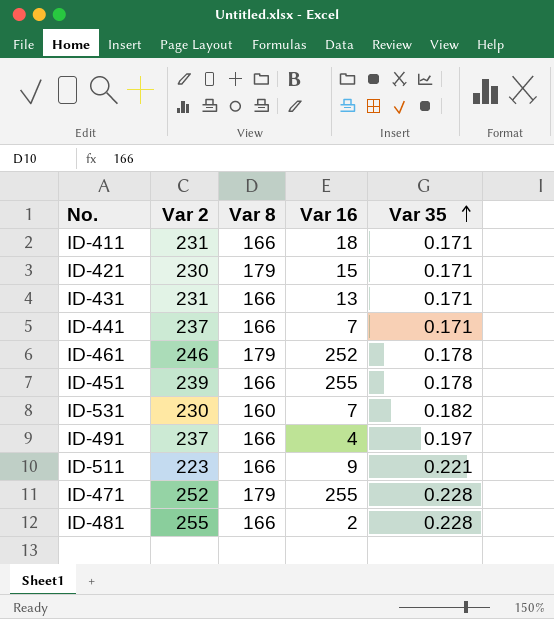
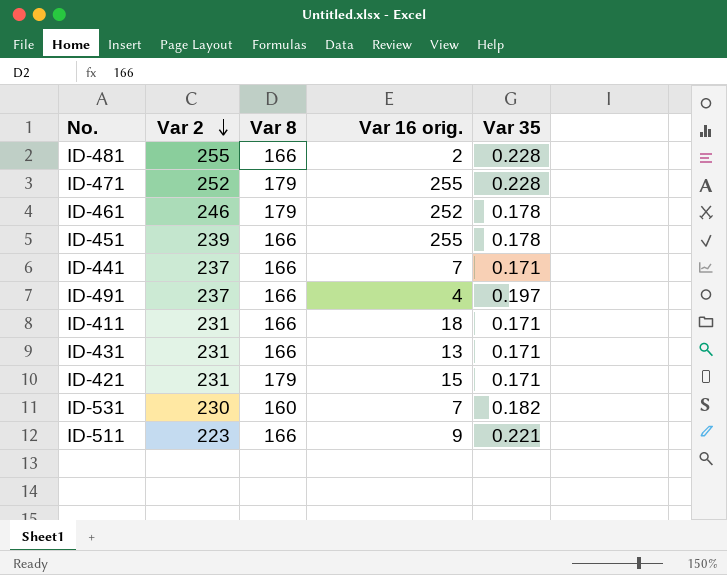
row order: Var 35 ascending -> Var 2 descending
column name: Var 16 -> Var 16 orig.
ID-421 | Var 2: 230 -> 231

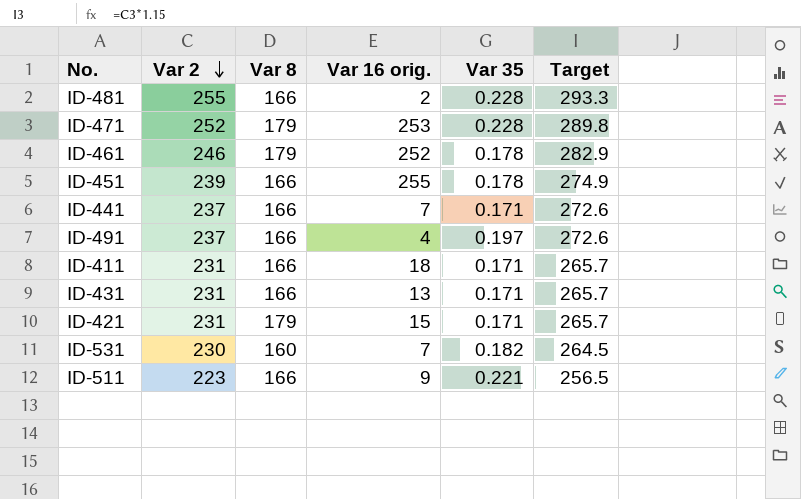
column Target | formula: none -> [Var 2] * 1.15
ID-471 | Var 16 orig.: 255 -> 253

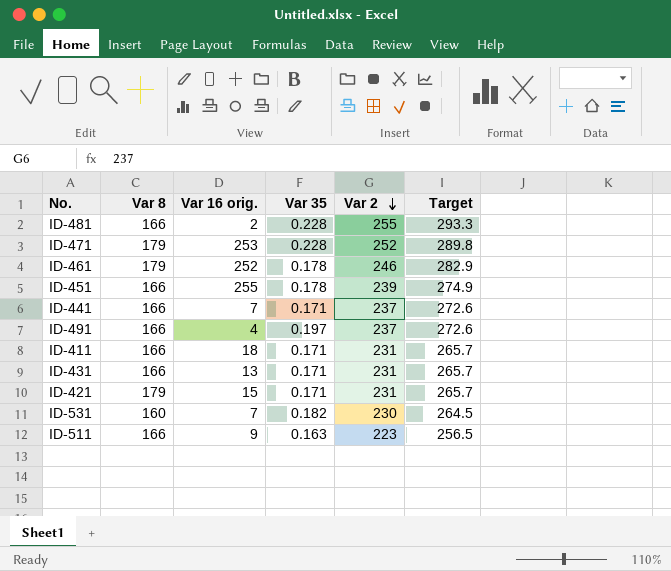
column Var 2 | position: 2 -> 5
ID-511 | Var 35: 0.221 -> 0.163

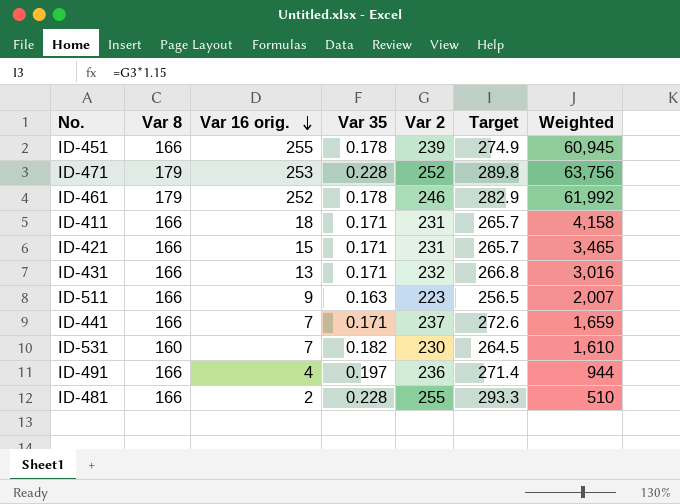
row order: Var 2 descending -> Var 16 orig. descending
column Weighted | formula: none -> [Var 16 orig.] * [Var 2]
ID-421 | Var 8: 179 -> 166
ID-431 | Var 2: 231 -> 232
ID-431 | Target: 265.7 -> 266.8
ID-491 | Var 2: 237 -> 236
ID-491 | Target: 272.6 -> 271.4

